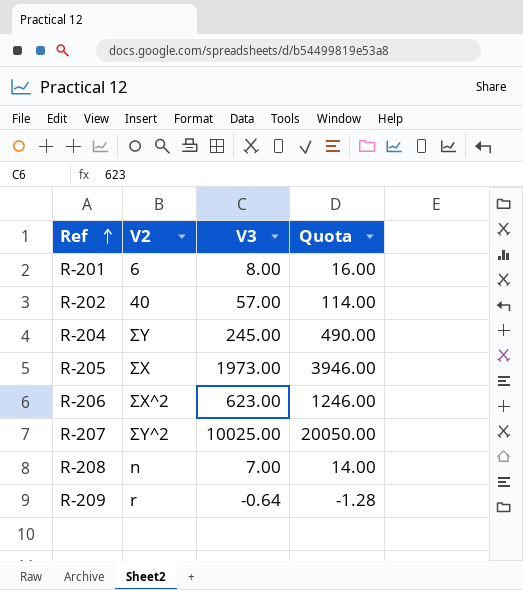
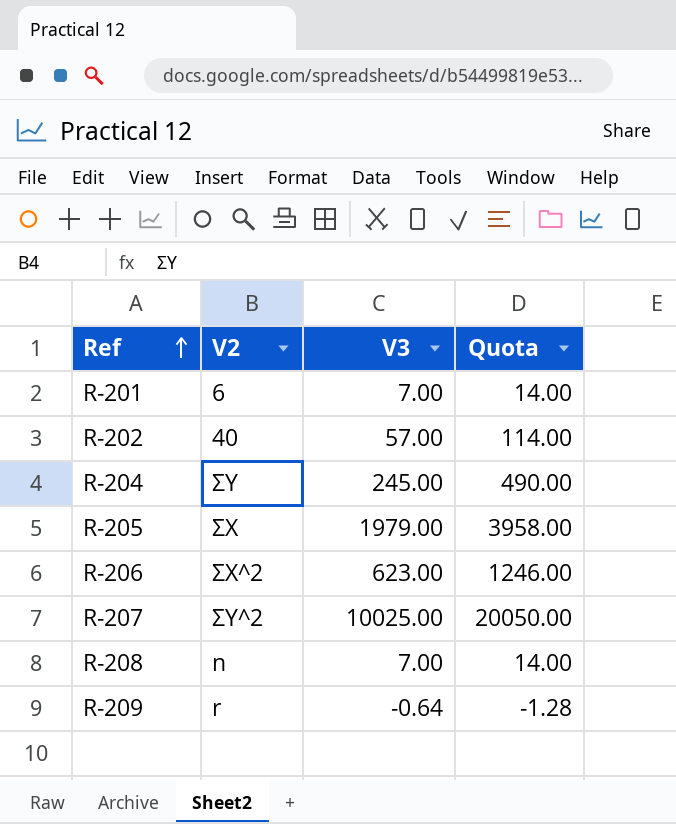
R-201 | V3: 8.00 -> 7.00
R-201 | Quota: 16.00 -> 14.00
R-205 | V3: 1973.00 -> 1979.00
R-205 | Quota: 3946.00 -> 3958.00

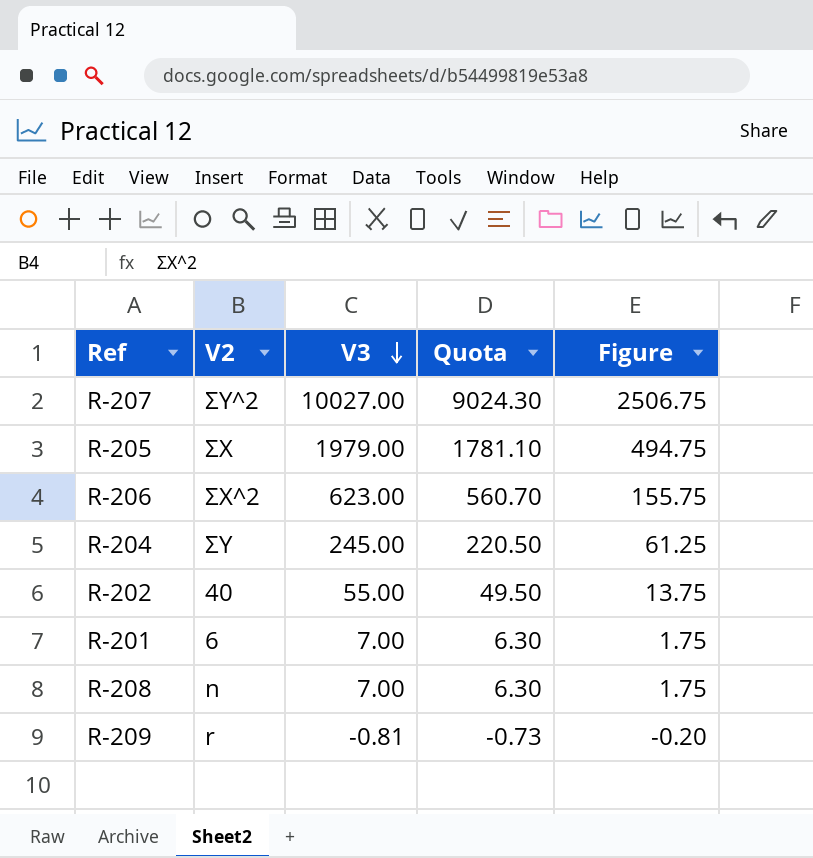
row order: Ref ascending -> V3 descending
column Quota | formula: [V3] * 2 -> [V3] * 0.9
column Figure | formula: none -> [V3] * 0.25
R-207 | V3: 10025.00 -> 10027.00
R-202 | V3: 57.00 -> 55.00
R-209 | V3: -0.64 -> -0.81

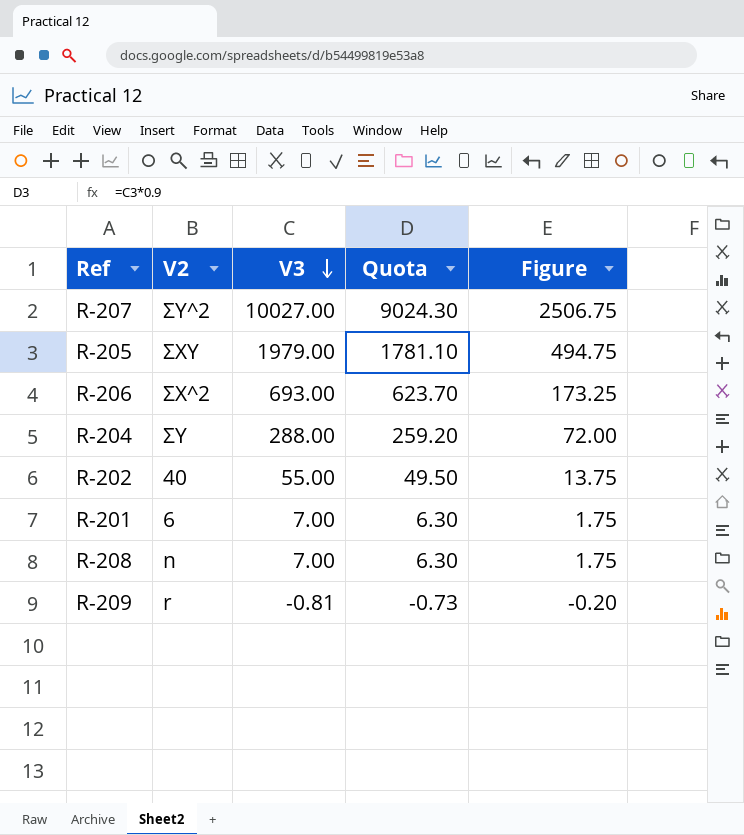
R-205 | V2: ΣX -> ΣXY
R-206 | V3: 623.00 -> 693.00
R-206 | Quota: 560.70 -> 623.70
R-206 | Figure: 155.75 -> 173.25
R-204 | V3: 245.00 -> 288.00
R-204 | Quota: 220.50 -> 259.20
R-204 | Figure: 61.25 -> 72.00

